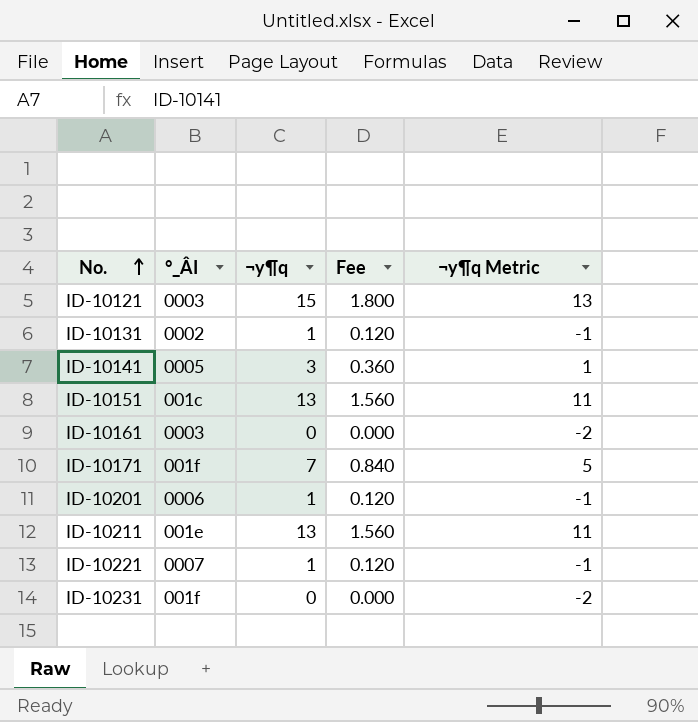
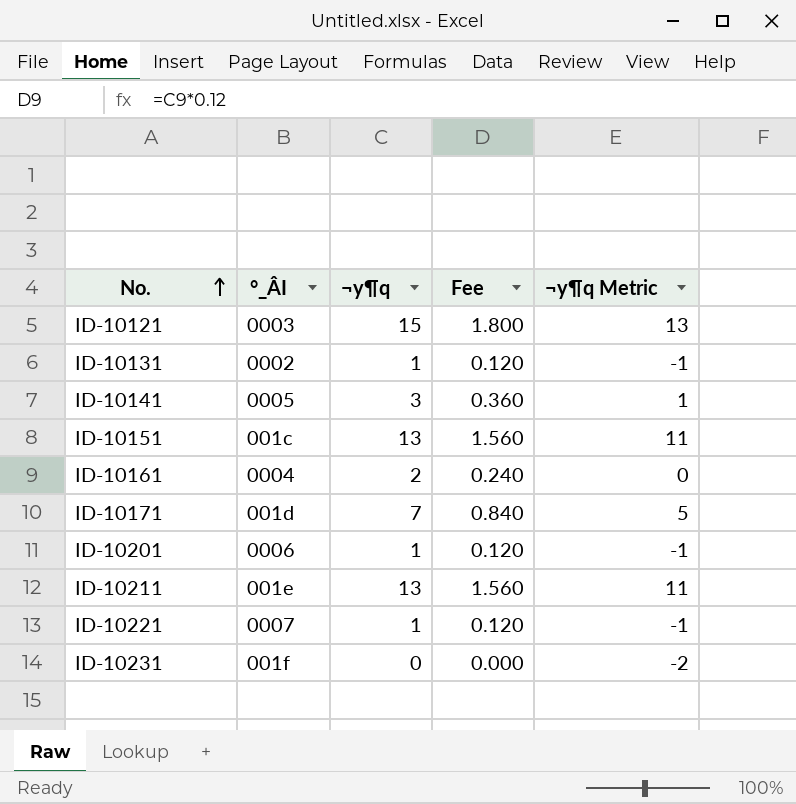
ID-10161 | °_ÂI: 0003 -> 0004
ID-10161 | ¬y¶q: 0 -> 2
ID-10161 | Fee: 0.000 -> 0.240
ID-10161 | ¬y¶q Metric: -2 -> 0
ID-10171 | °_ÂI: 001f -> 001d

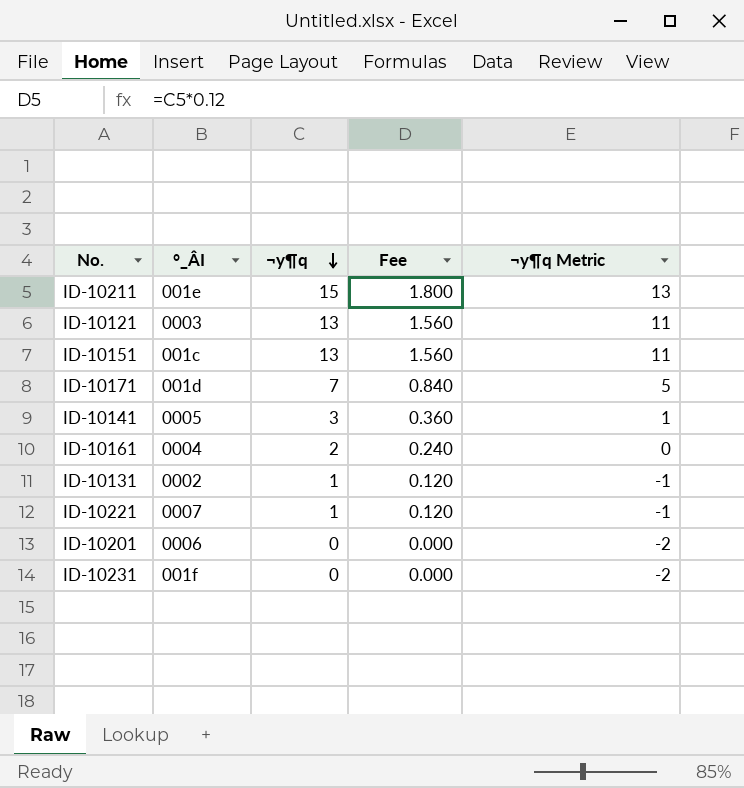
row order: No. ascending -> ¬y¶q descending
ID-10211 | ¬y¶q: 13 -> 15
ID-10211 | Fee: 1.560 -> 1.800
ID-10211 | ¬y¶q Metric: 11 -> 13
ID-10121 | ¬y¶q: 15 -> 13
ID-10121 | Fee: 1.800 -> 1.560
ID-10121 | ¬y¶q Metric: 13 -> 11
ID-10201 | ¬y¶q: 1 -> 0
ID-10201 | Fee: 0.120 -> 0.000
ID-10201 | ¬y¶q Metric: -1 -> -2

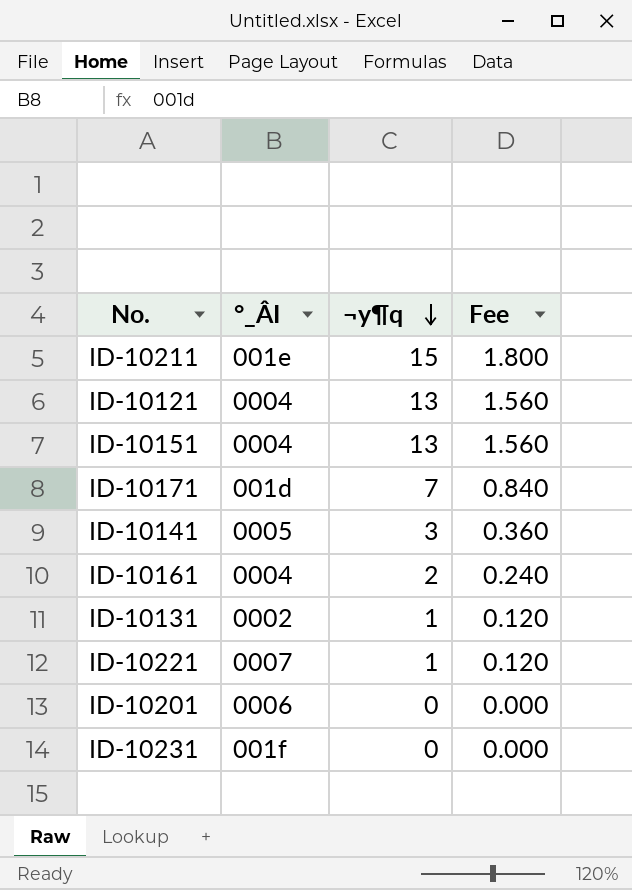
column ¬y¶q Metric | formula: [¬y¶q] - 2 -> none
ID-10121 | °_ÂI: 0003 -> 0004
ID-10151 | °_ÂI: 001c -> 0004

